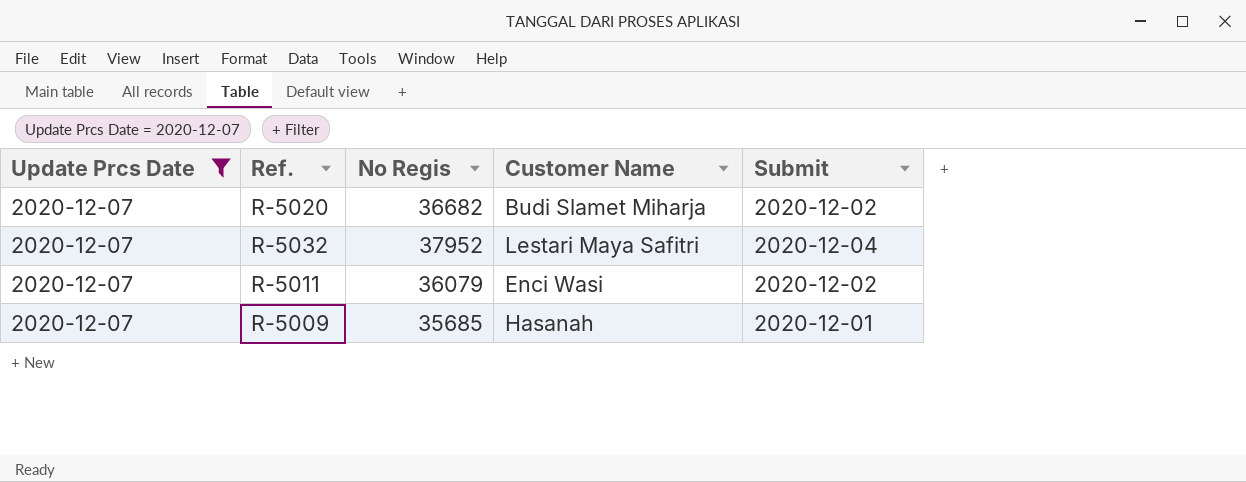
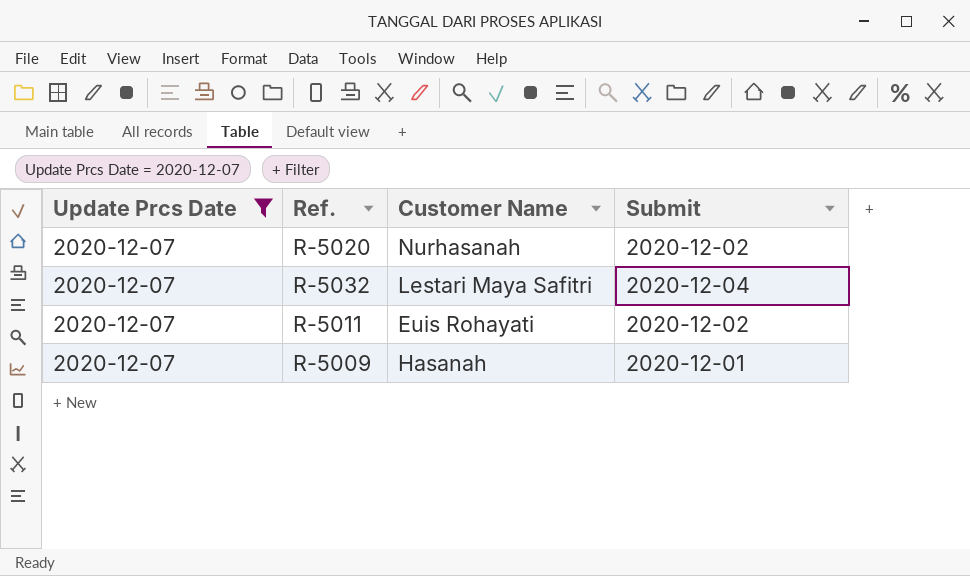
column No Regis | position: 3 -> none
R-5020 | Customer Name: Budi Slamet Miharja -> Nurhasanah
R-5011 | Customer Name: Enci Wasi -> Euis Rohayati

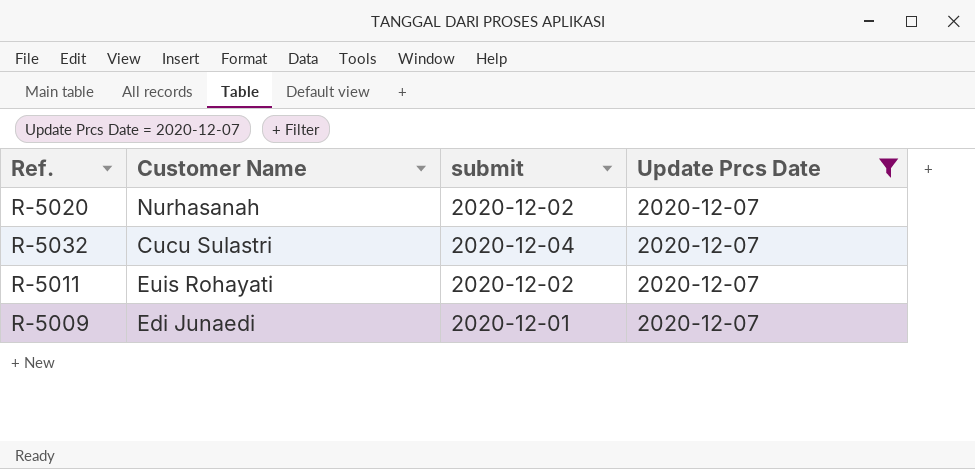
column name: Submit -> submit
column Update Prcs Date | position: 1 -> 4
R-5032 | Customer Name: Lestari Maya Safitri -> Cucu Sulastri
R-5009 | Customer Name: Hasanah -> Edi Junaedi

